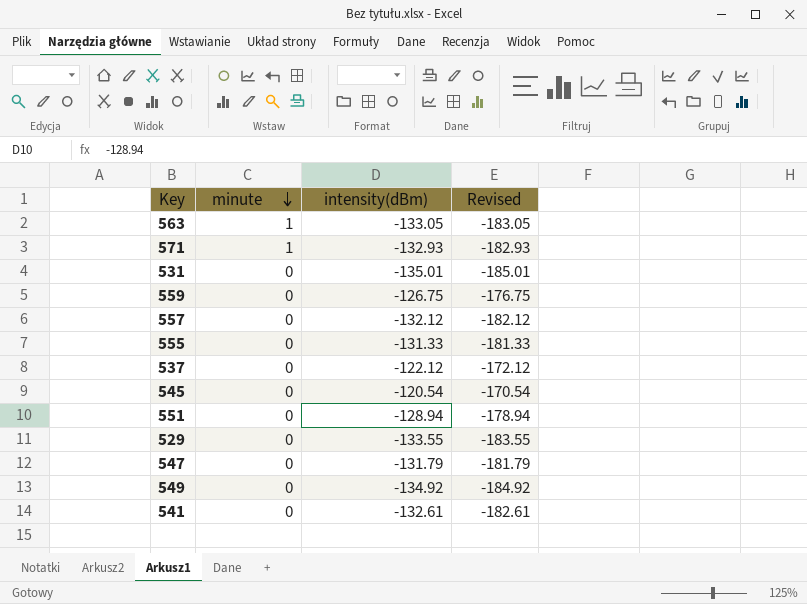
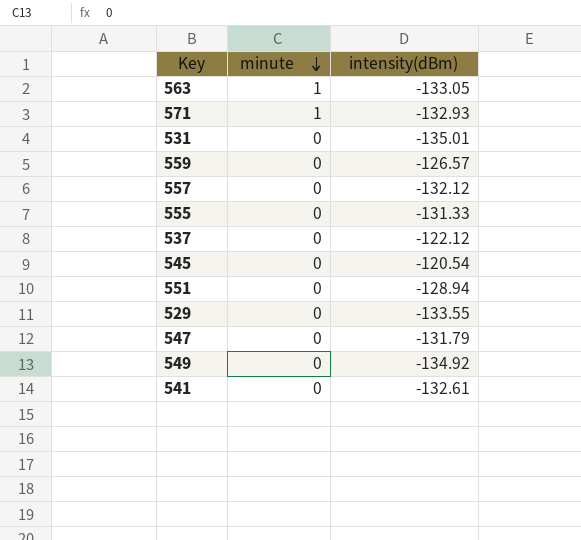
column Revised | formula: [intensity(dBm)] - 50 -> none
559 | intensity(dBm): -126.75 -> -126.57

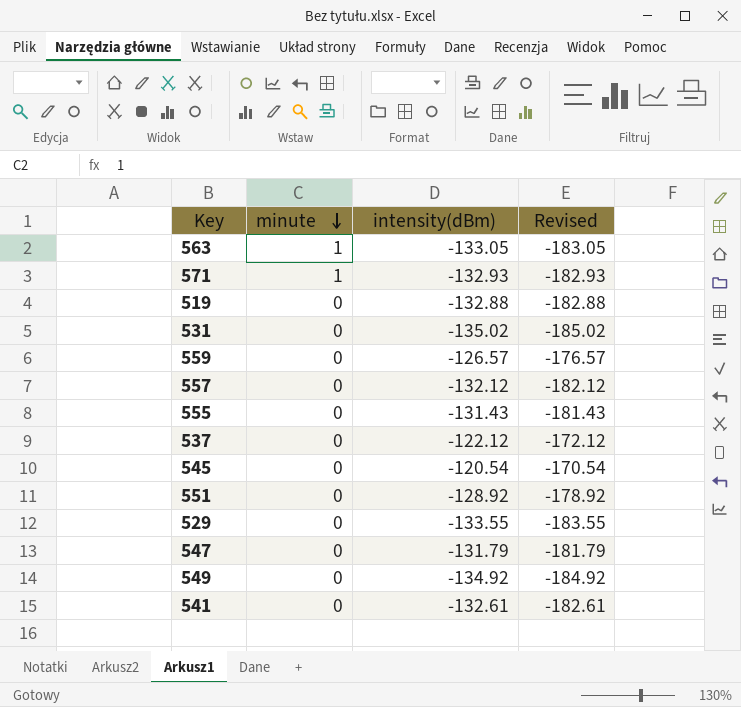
column Revised | formula: none -> [intensity(dBm)] - 50
row 519: none -> 0 | -132.88 | -182.88
531 | intensity(dBm): -135.01 -> -135.02
555 | intensity(dBm): -131.33 -> -131.43
551 | intensity(dBm): -128.94 -> -128.92

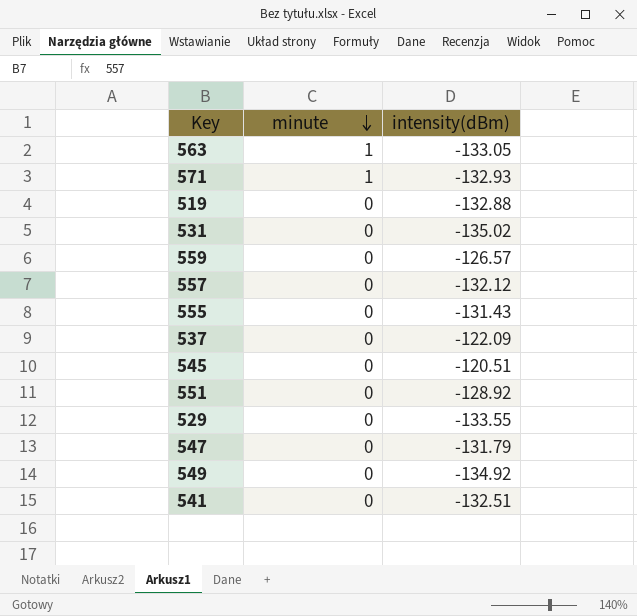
column Revised | formula: [intensity(dBm)] - 50 -> none
537 | intensity(dBm): -122.12 -> -122.09
545 | intensity(dBm): -120.54 -> -120.51
541 | intensity(dBm): -132.61 -> -132.51

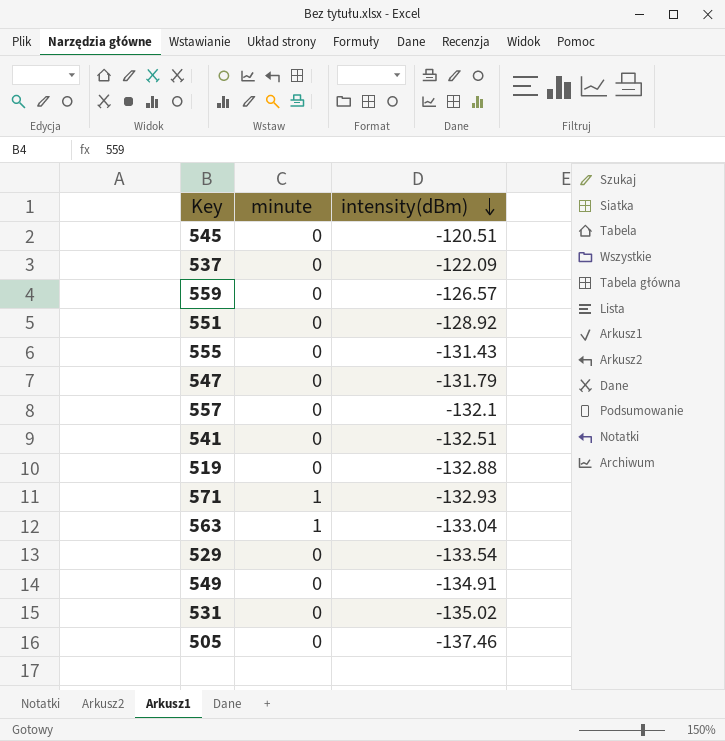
row order: minute descending -> intensity(dBm) descending
557 | intensity(dBm): -132.12 -> -132.1
563 | intensity(dBm): -133.05 -> -133.04
529 | intensity(dBm): -133.55 -> -133.54
549 | intensity(dBm): -134.92 -> -134.91
row 505: none -> 0 | -137.46

